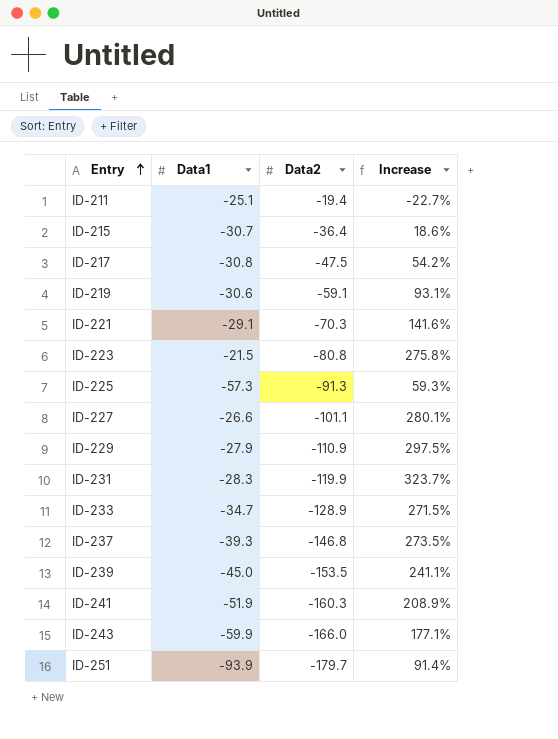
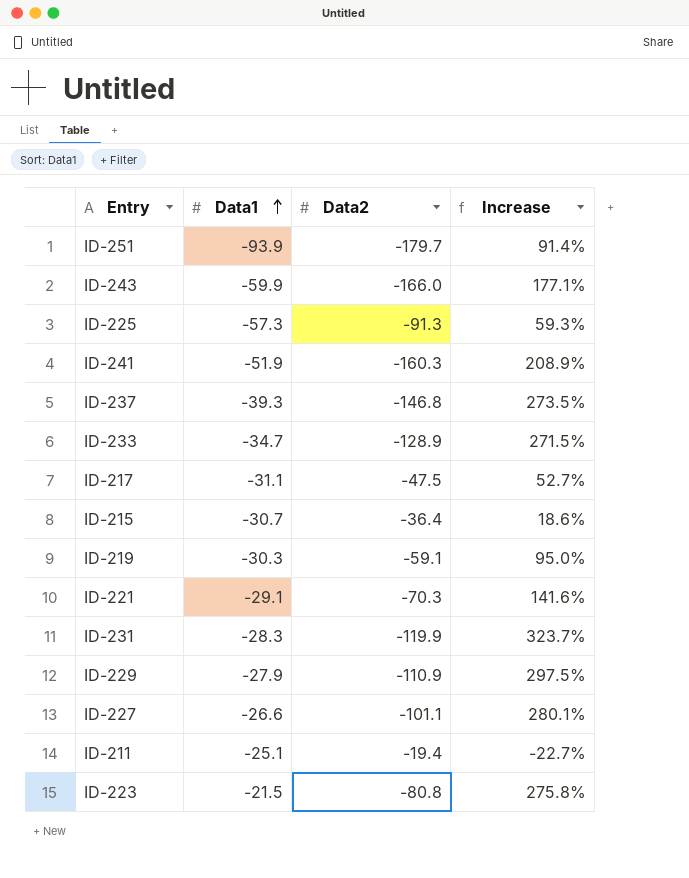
row order: Entry ascending -> Data1 ascending
row ID-239: -45.0 | -153.5 | 241.1% -> none
ID-217 | Data1: -30.8 -> -31.1
ID-217 | Increase: 54.2% -> 52.7%
ID-219 | Data1: -30.6 -> -30.3
ID-219 | Increase: 93.1% -> 95.0%

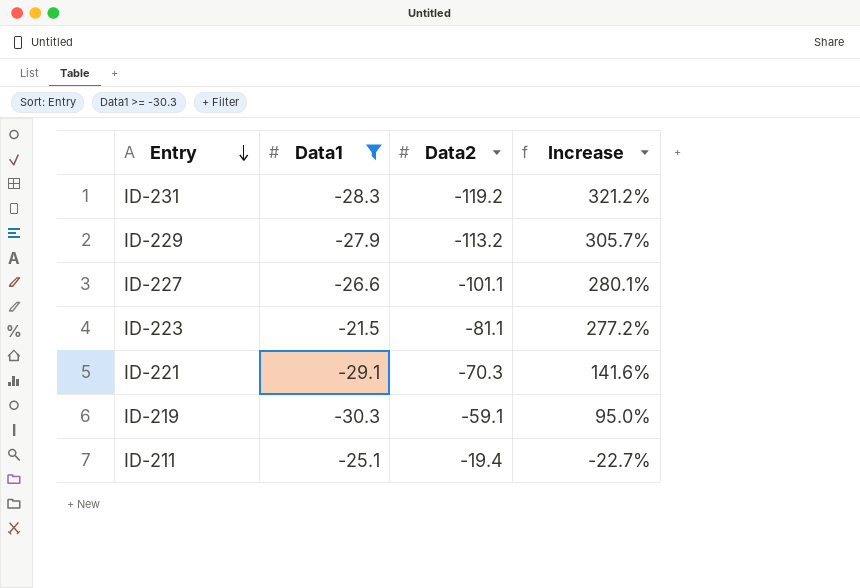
filter: none -> Data1 >= -30.3
row order: Data1 ascending -> Entry descending
ID-231 | Data2: -119.9 -> -119.2
ID-231 | Increase: 323.7% -> 321.2%
ID-229 | Data2: -110.9 -> -113.2
ID-229 | Increase: 297.5% -> 305.7%
ID-223 | Data2: -80.8 -> -81.1
ID-223 | Increase: 275.8% -> 277.2%

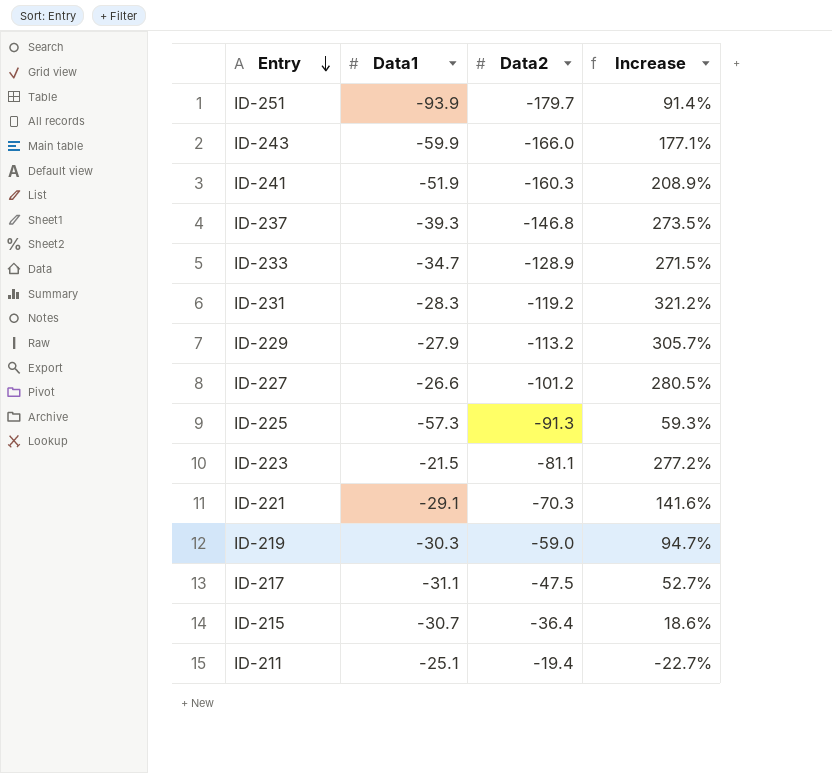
filter: Data1 >= -30.3 -> none
ID-227 | Data2: -101.1 -> -101.2
ID-227 | Increase: 280.1% -> 280.5%
ID-219 | Data2: -59.1 -> -59.0
ID-219 | Increase: 95.0% -> 94.7%

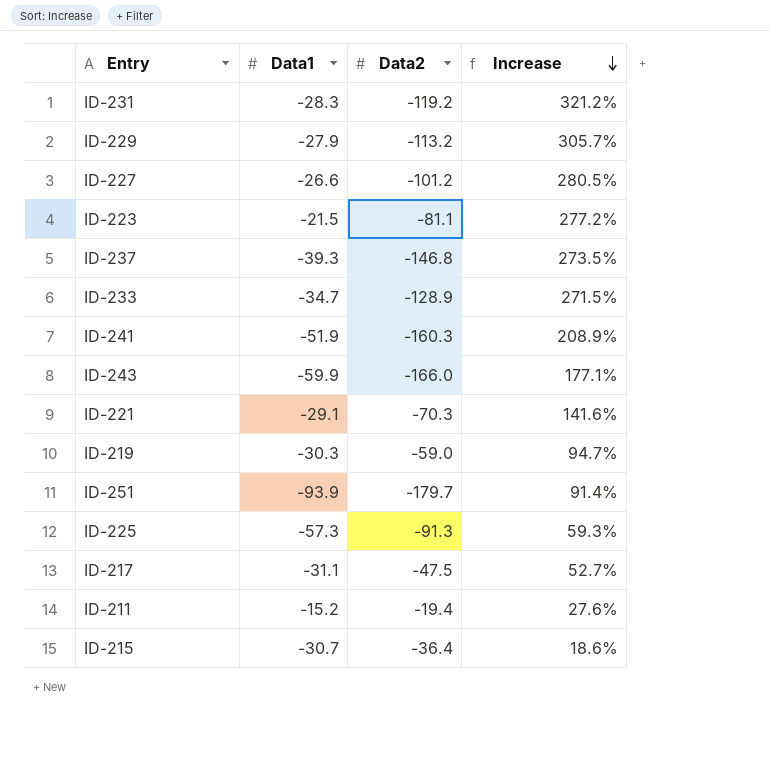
row order: Entry descending -> Increase descending
ID-211 | Data1: -25.1 -> -15.2
ID-211 | Increase: -22.7% -> 27.6%

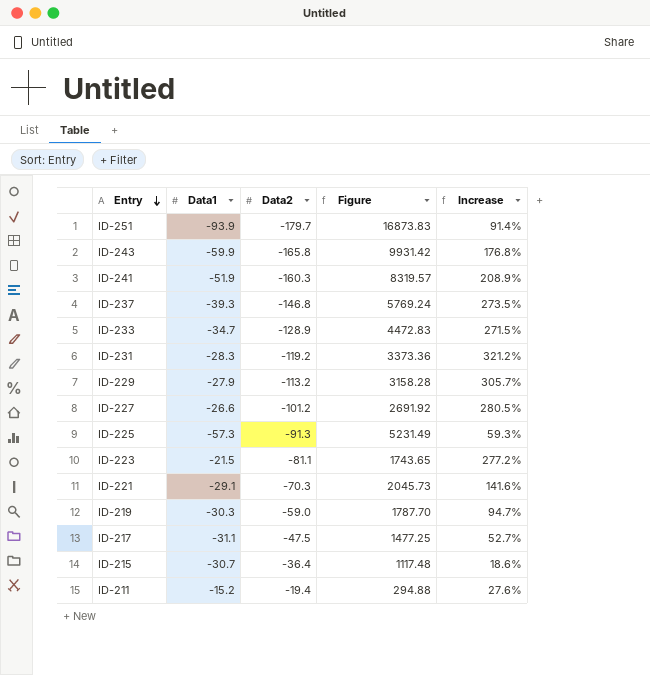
row order: Increase descending -> Entry descending
column Figure | formula: none -> [Data1] * [Data2]
ID-243 | Data2: -166.0 -> -165.8
ID-243 | Increase: 177.1% -> 176.8%

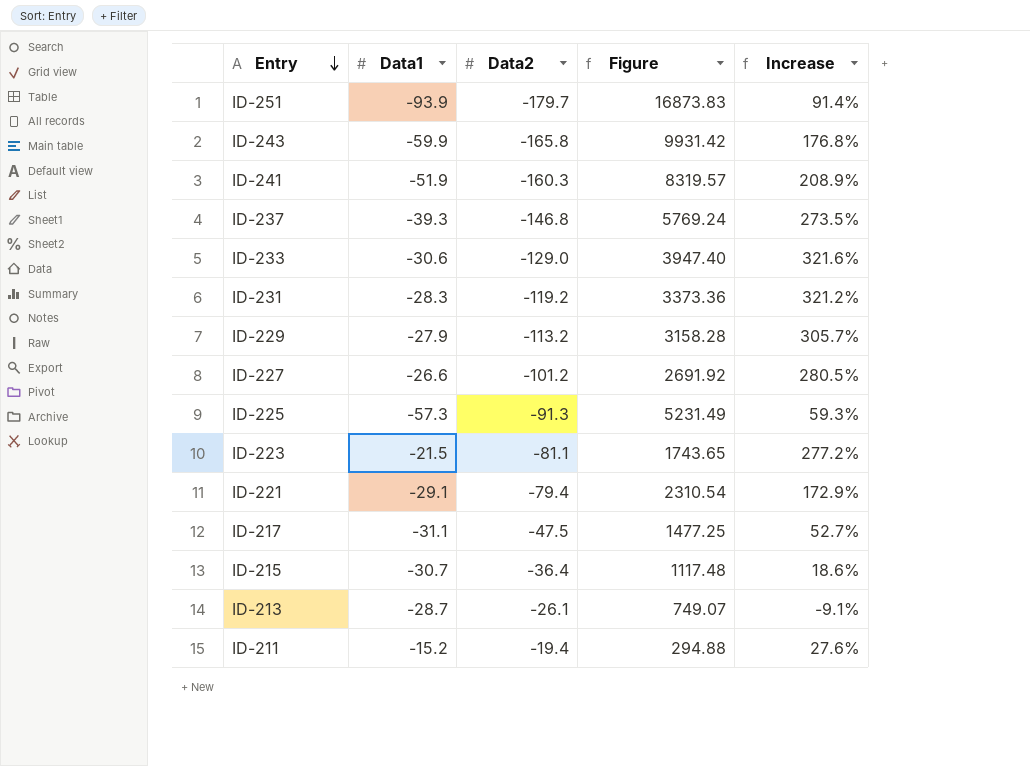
row ID-219: -30.3 | -59.0 | 1787.70 | 94.7% -> none
ID-233 | Data1: -34.7 -> -30.6
ID-233 | Data2: -128.9 -> -129.0
ID-233 | Figure: 4472.83 -> 3947.40
ID-233 | Increase: 271.5% -> 321.6%
ID-221 | Data2: -70.3 -> -79.4
ID-221 | Figure: 2045.73 -> 2310.54
ID-221 | Increase: 141.6% -> 172.9%
row ID-213: none -> -28.7 | -26.1 | 749.07 | -9.1%

